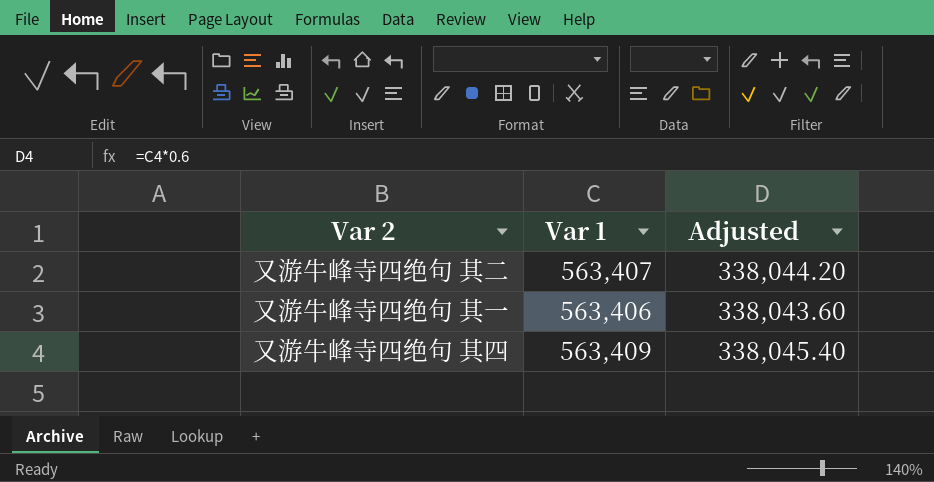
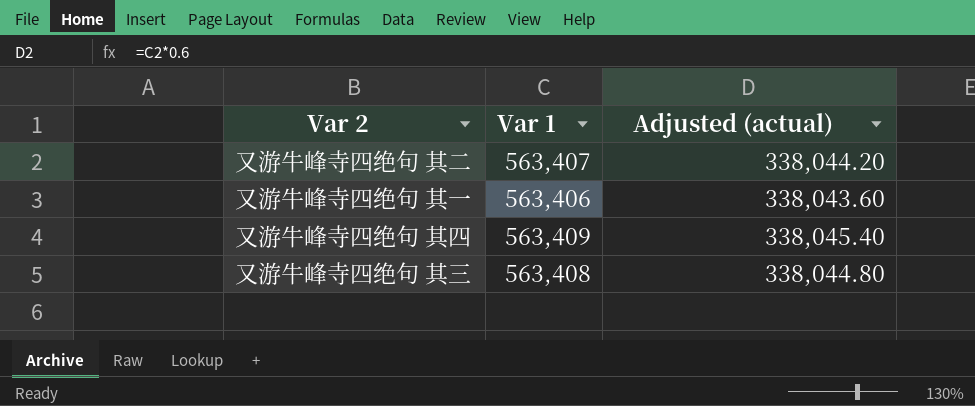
column name: Adjusted -> Adjusted (actual)
row 又游牛峰寺四绝句 其三: none -> 563,408 | 338,044.80

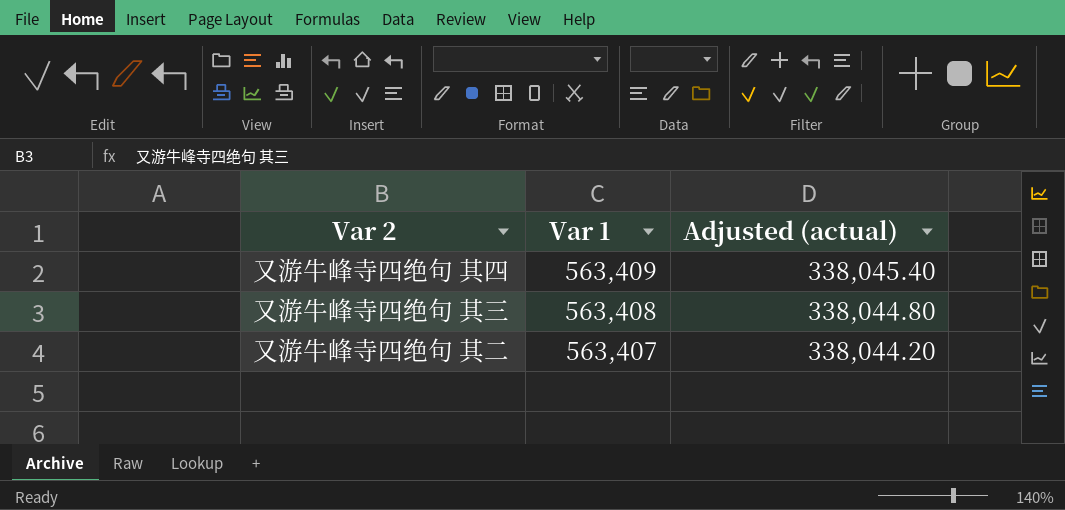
row order: none -> Var 1 descending
row 又游牛峰寺四绝句 其一: 563,406 | 338,043.60 -> none

